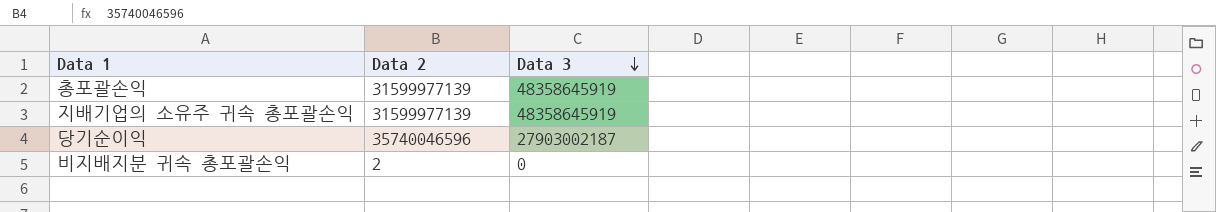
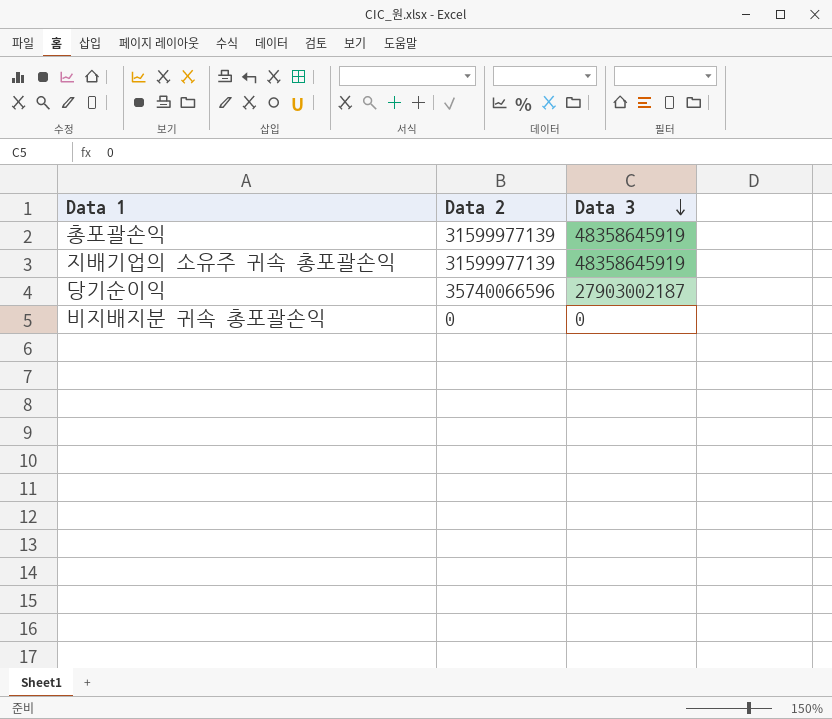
당기순이익 | Data 2: 35740046596 -> 35740066596
비지배지분 귀속 총포괄손익 | Data 2: 2 -> 0

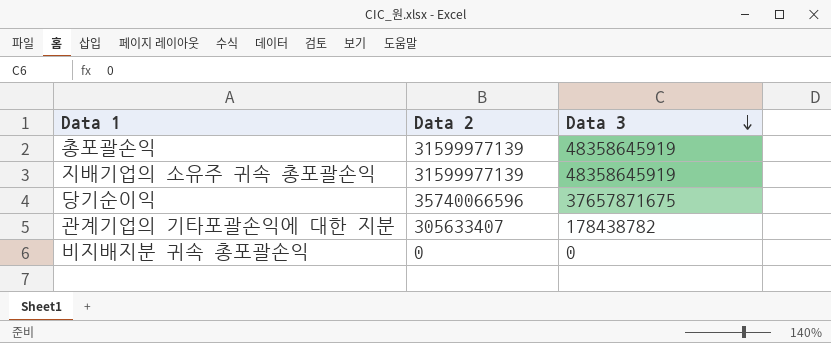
당기순이익 | Data 3: 27903002187 -> 37657871675
row 관계기업의 기타포괄손익에 대한 지분: none -> 305633407 | 178438782

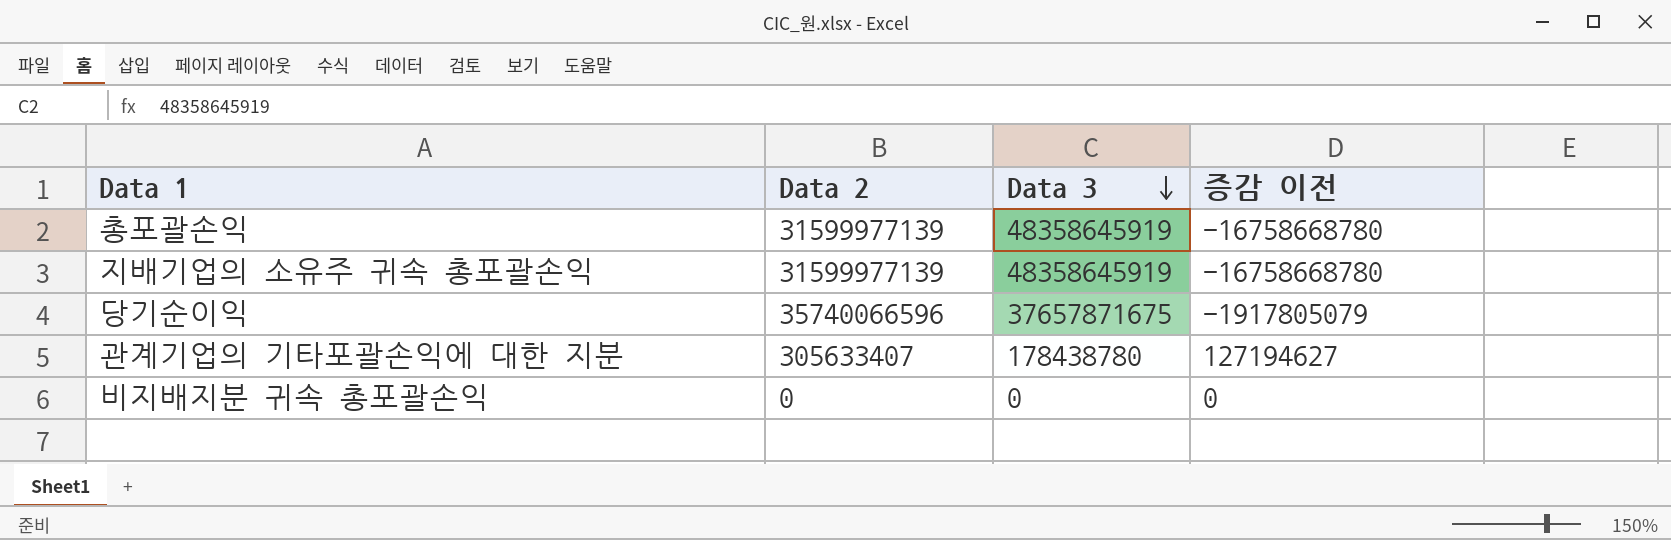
column 증감 이전 | formula: none -> [Data 2] - [Data 3]
관계기업의 기타포괄손익에 대한 지분 | Data 3: 178438782 -> 178438780

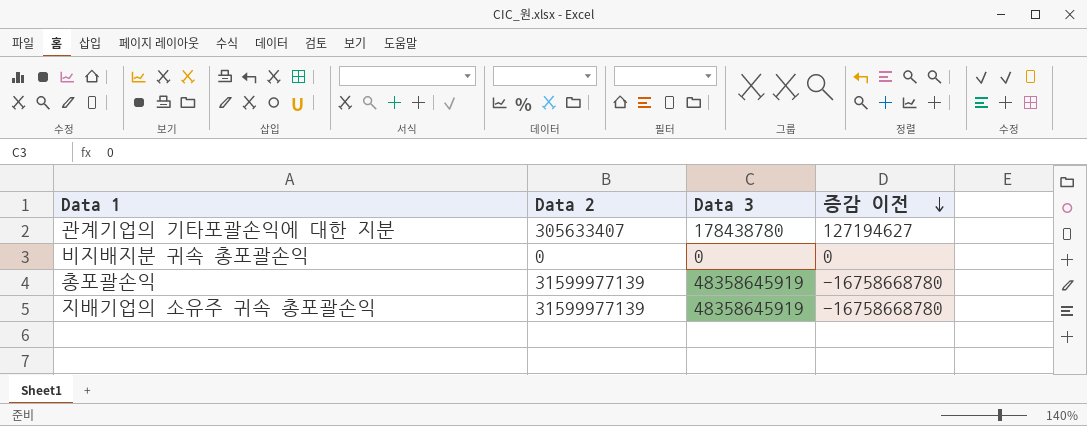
row order: Data 3 descending -> 증감 이전 descending
row 당기순이익: 35740066596 | 37657871675 | -1917805079 -> none

